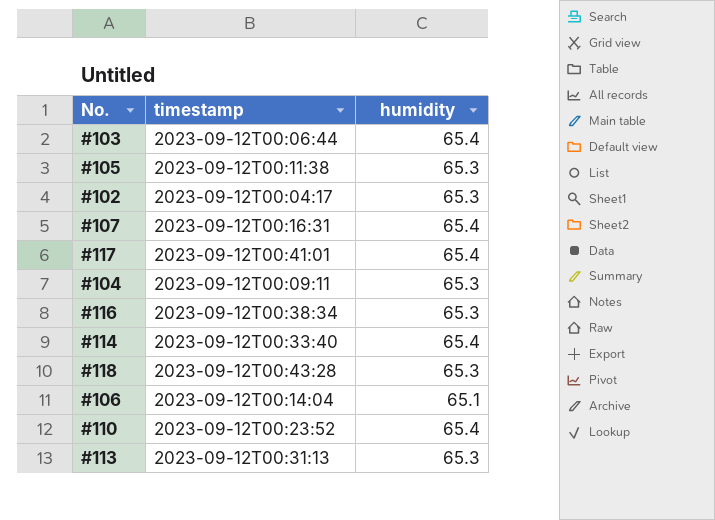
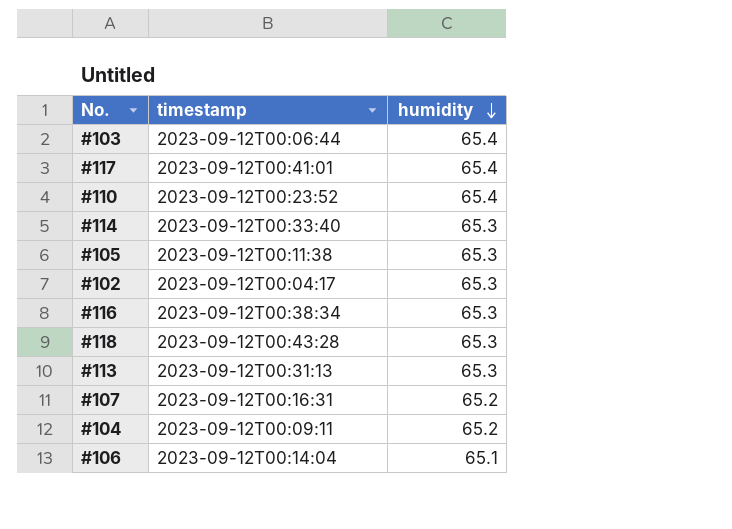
row order: none -> humidity descending
#114 | humidity: 65.4 -> 65.3
#107 | humidity: 65.4 -> 65.2
#104 | humidity: 65.3 -> 65.2

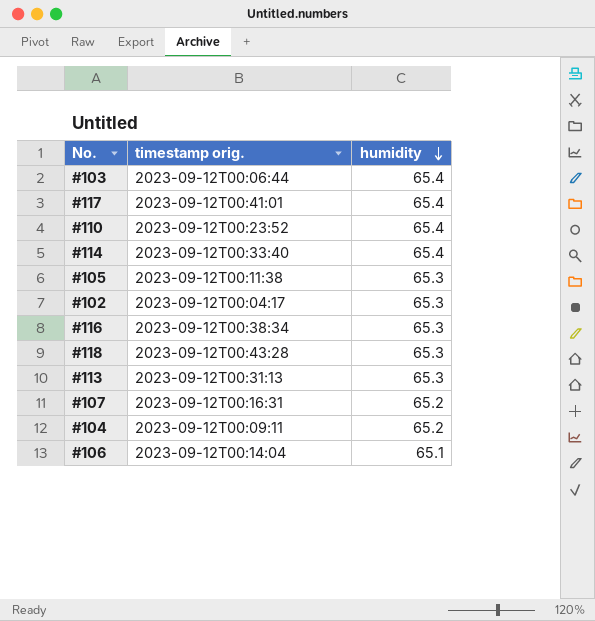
column name: timestamp -> timestamp orig.
#114 | humidity: 65.3 -> 65.4

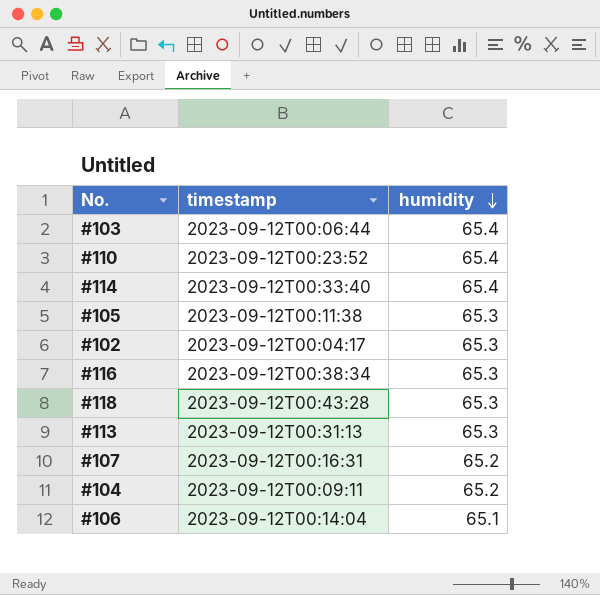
column name: timestamp orig. -> timestamp
row #117: 2023-09-12T00:41:01 | 65.4 -> none

